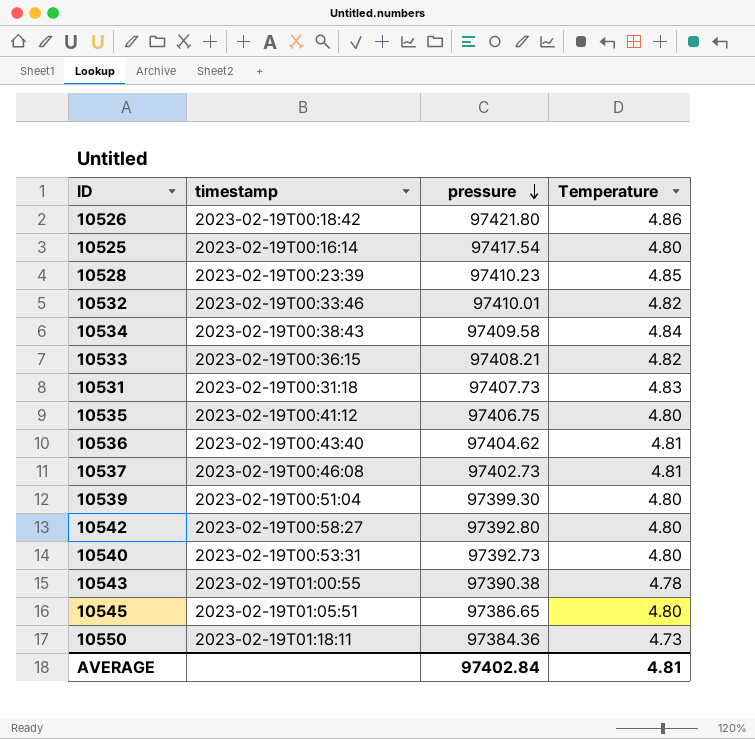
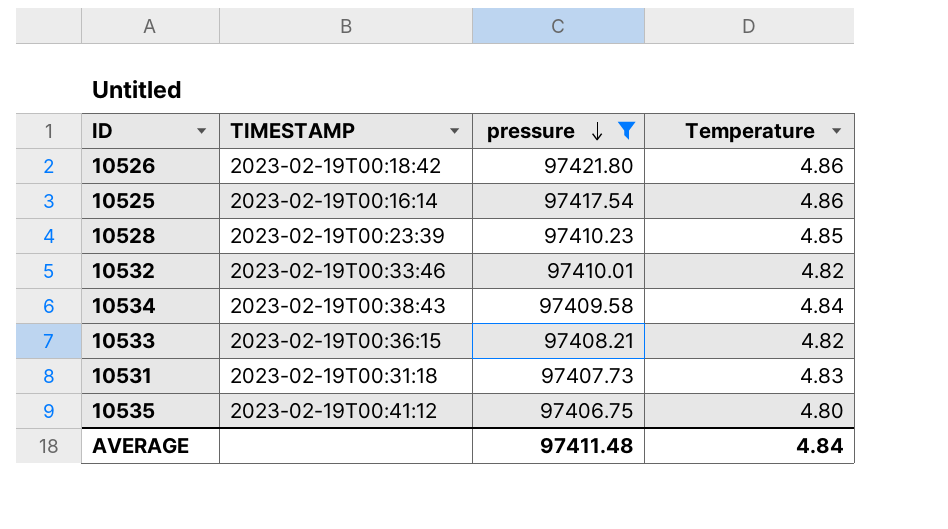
filter: none -> pressure >= 97406.75
column name: timestamp -> TIMESTAMP
10525 | Temperature: 4.80 -> 4.86
AVERAGE | pressure: 97402.84 -> 97411.48
AVERAGE | Temperature: 4.81 -> 4.84

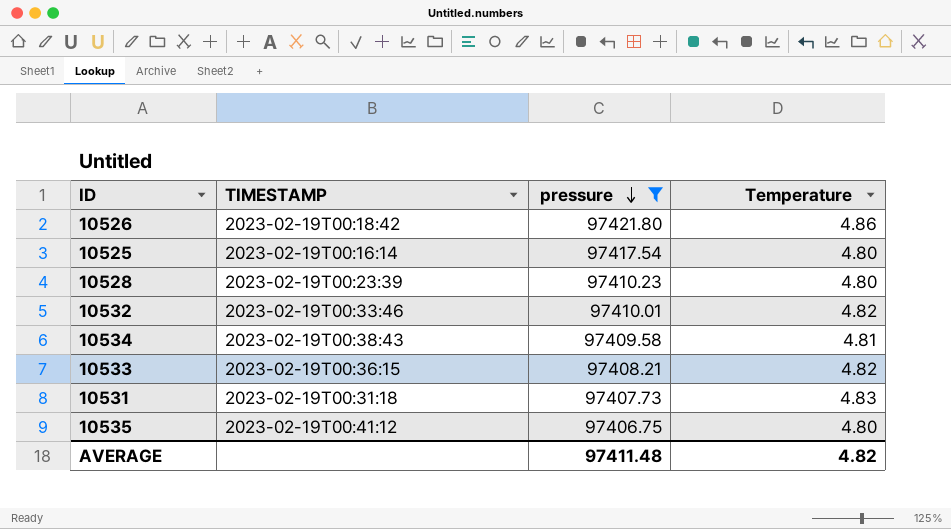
10525 | Temperature: 4.86 -> 4.80
10528 | Temperature: 4.85 -> 4.80
10534 | Temperature: 4.84 -> 4.81
AVERAGE | Temperature: 4.84 -> 4.82

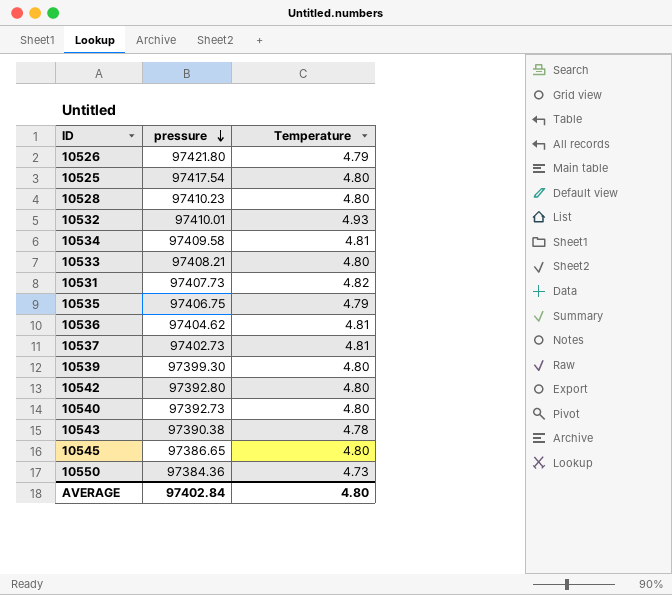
filter: pressure >= 97406.75 -> none
column TIMESTAMP | position: 2 -> none
10526 | Temperature: 4.86 -> 4.79
10532 | Temperature: 4.82 -> 4.93
10533 | Temperature: 4.82 -> 4.80
10531 | Temperature: 4.83 -> 4.82
10535 | Temperature: 4.80 -> 4.79
AVERAGE | pressure: 97411.48 -> 97402.84
AVERAGE | Temperature: 4.82 -> 4.80

